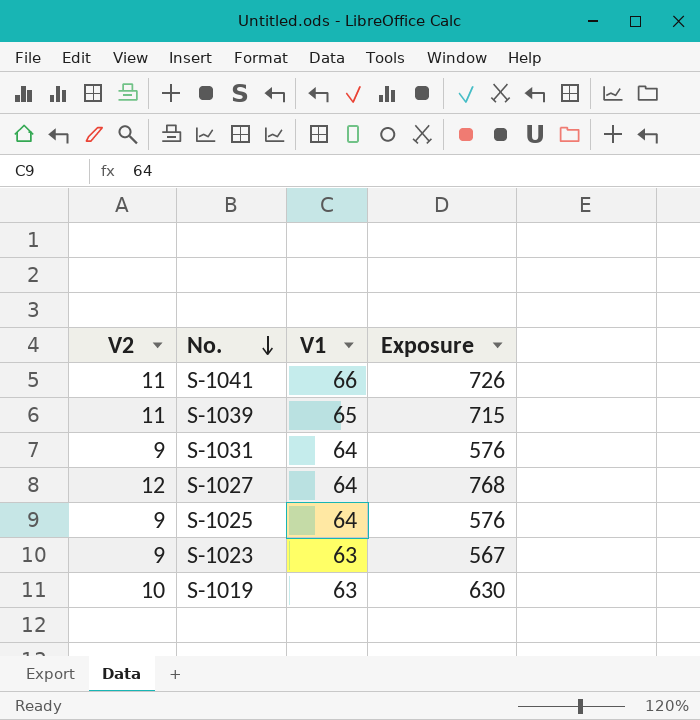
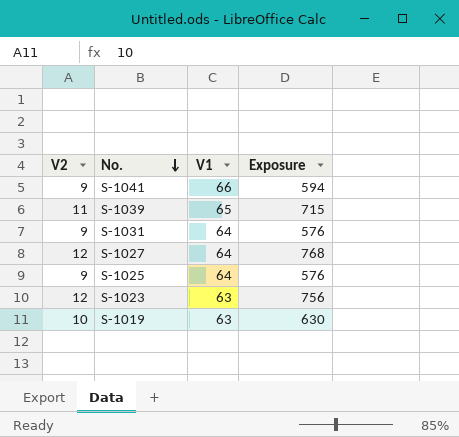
S-1041 | V2: 11 -> 9
S-1041 | Exposure: 726 -> 594
S-1023 | V2: 9 -> 12
S-1023 | Exposure: 567 -> 756

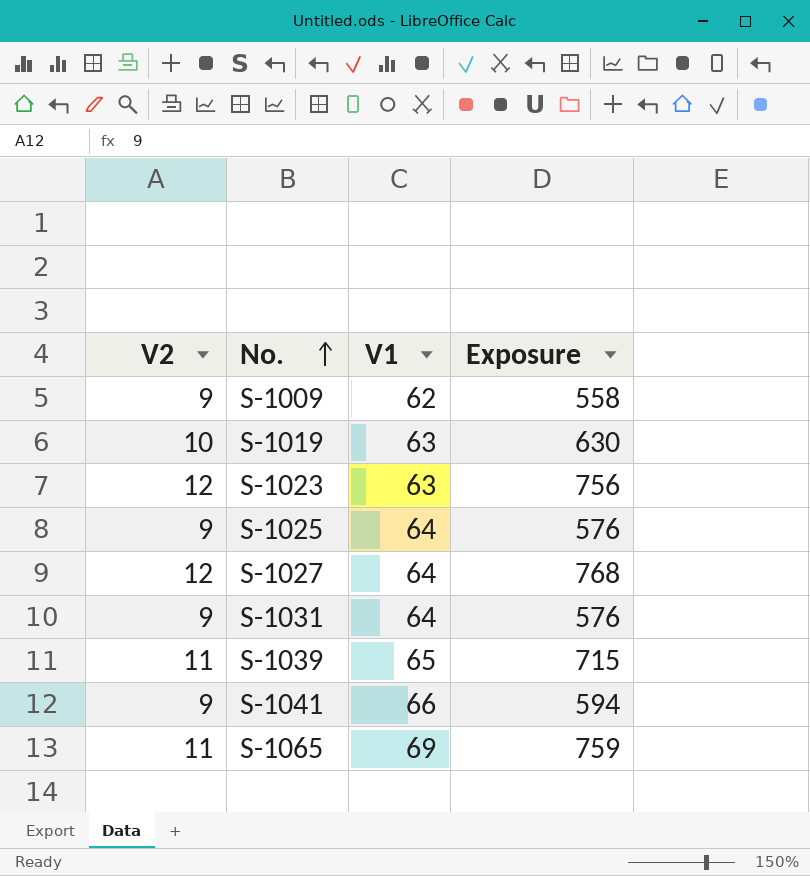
row order: No. descending -> No. ascending
row S-1009: none -> 9 | 62 | 558
row S-1065: none -> 11 | 69 | 759

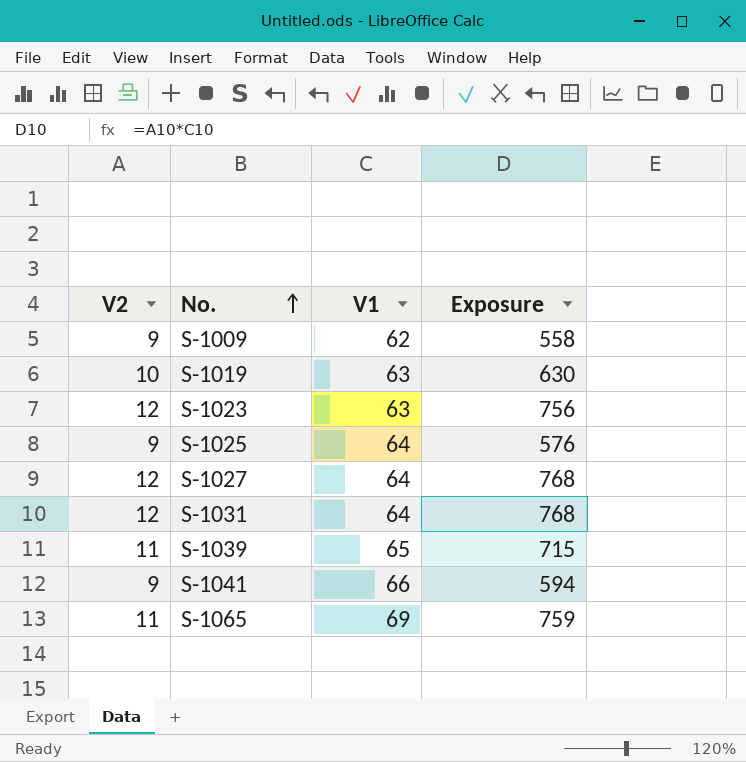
S-1031 | V2: 9 -> 12
S-1031 | Exposure: 576 -> 768

